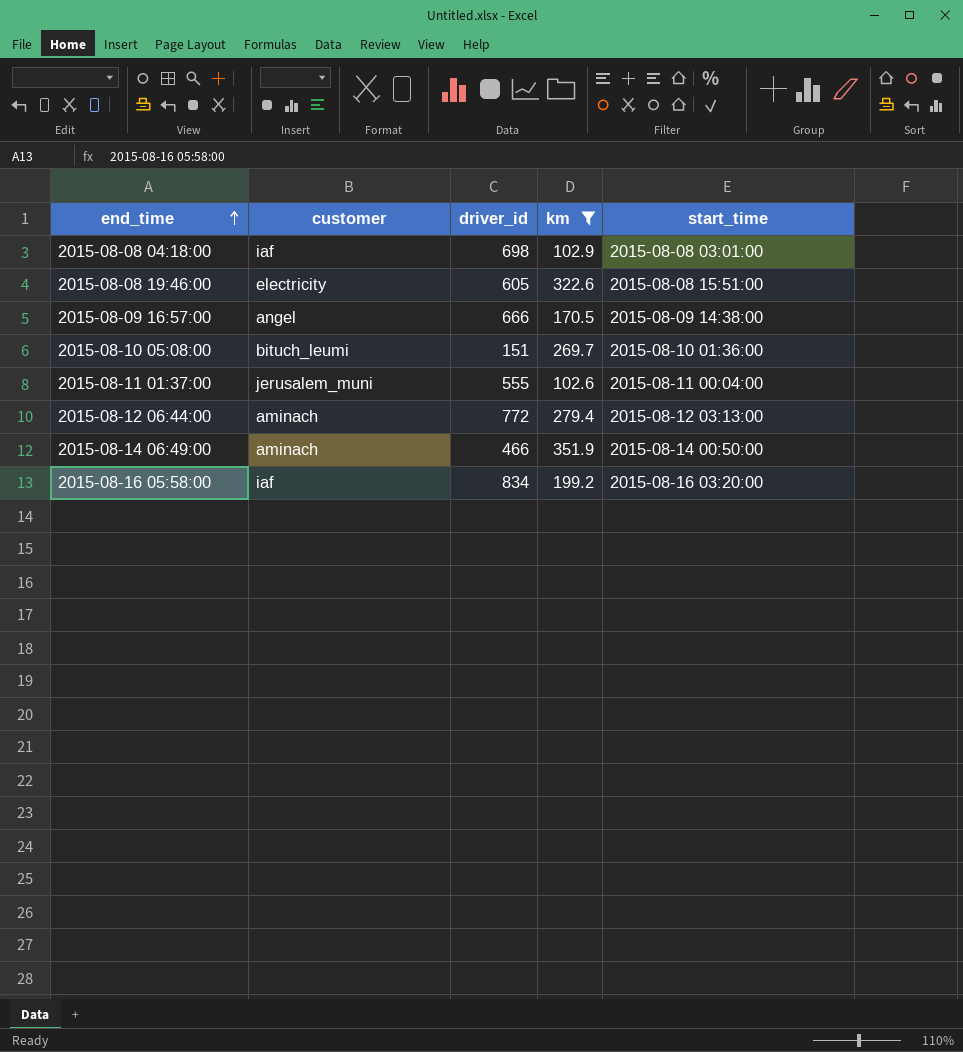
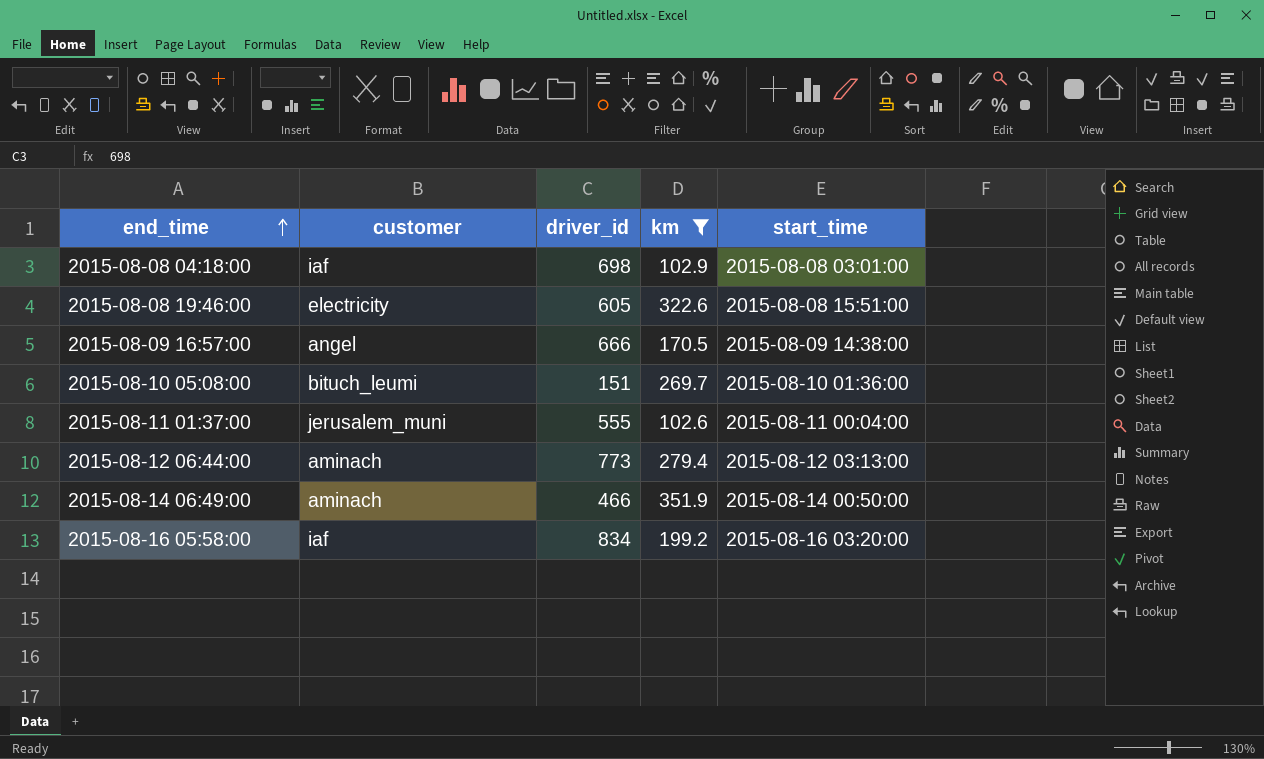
2015-08-12 06:44:00 | driver_id: 772 -> 773

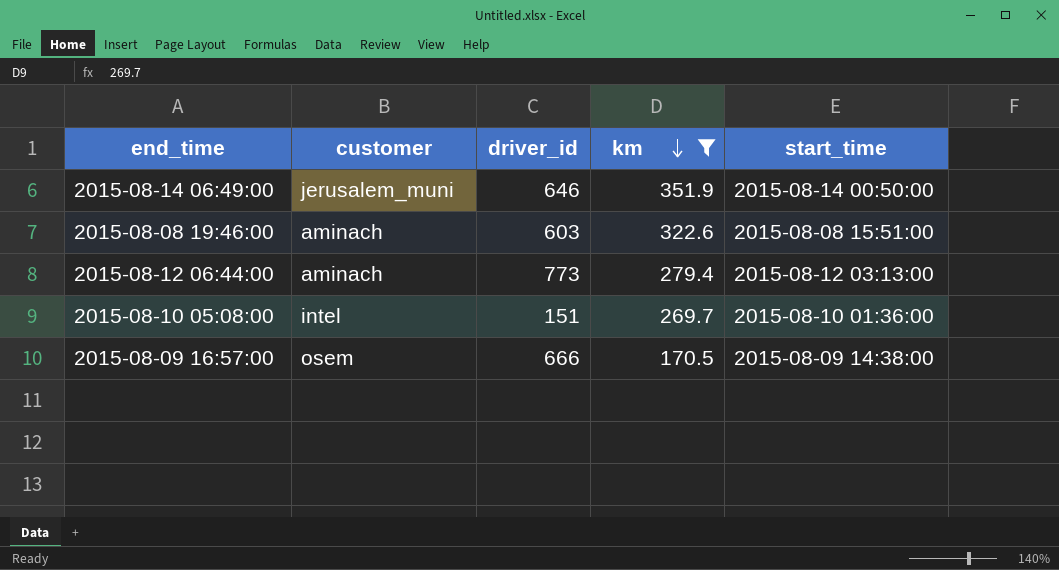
row order: end_time ascending -> km descending
row 2015-08-08 04:18:00: iaf | 698 | 102.9 | 2015-08-08 03:01:00 -> none
row 2015-08-11 01:37:00: jerusalem_muni | 555 | 102.6 | 2015-08-11 00:04:00 -> none
row 2015-08-16 05:58:00: iaf | 834 | 199.2 | 2015-08-16 03:20:00 -> none
2015-08-14 06:49:00 | customer: aminach -> jerusalem_muni
2015-08-14 06:49:00 | driver_id: 466 -> 646
2015-08-08 19:46:00 | customer: electricity -> aminach
2015-08-08 19:46:00 | driver_id: 605 -> 603
2015-08-10 05:08:00 | customer: bituch_leumi -> intel
2015-08-09 16:57:00 | customer: angel -> osem

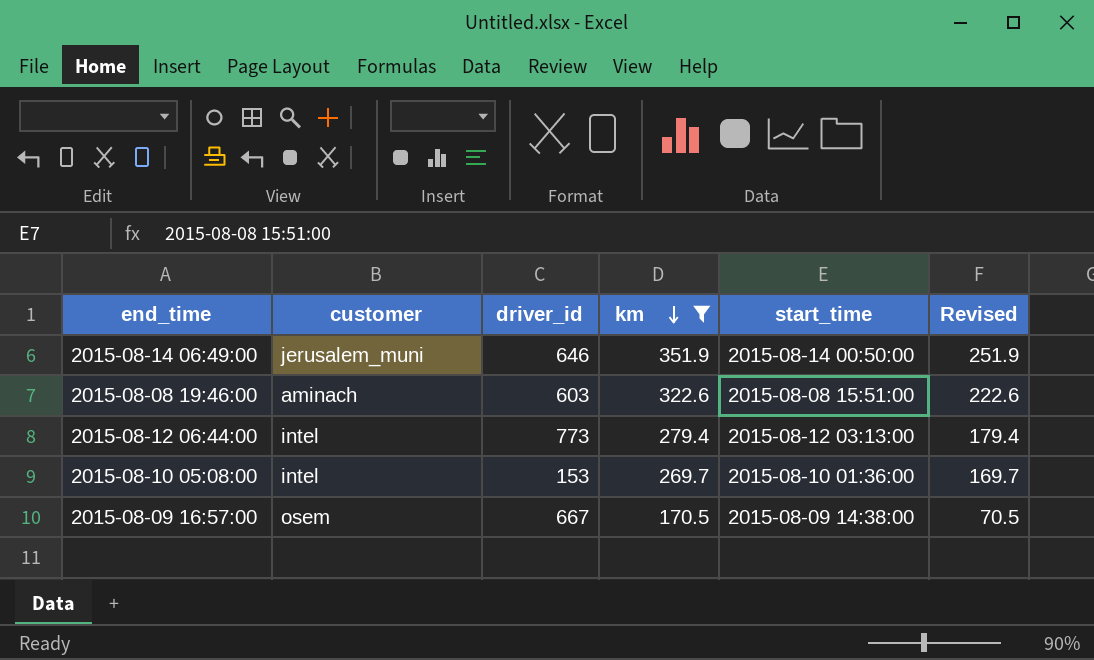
column Revised | formula: none -> [km] - 100
2015-08-12 06:44:00 | customer: aminach -> intel
2015-08-10 05:08:00 | driver_id: 151 -> 153
2015-08-09 16:57:00 | driver_id: 666 -> 667

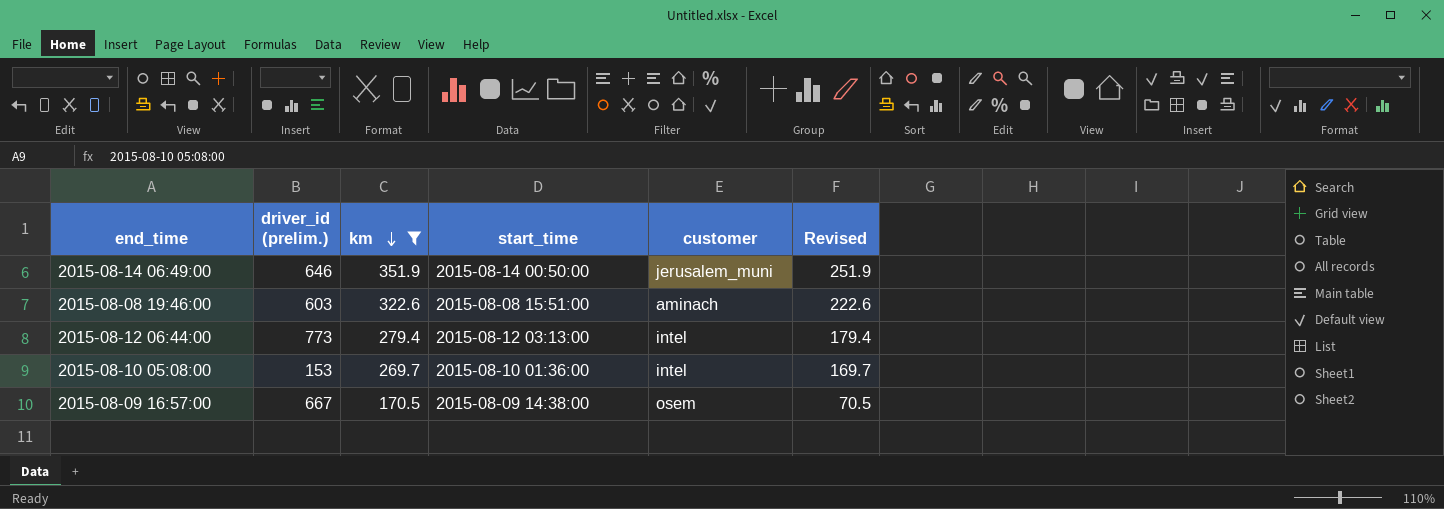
column name: driver_id -> driver_id (prelim.)
column customer | position: 2 -> 5

